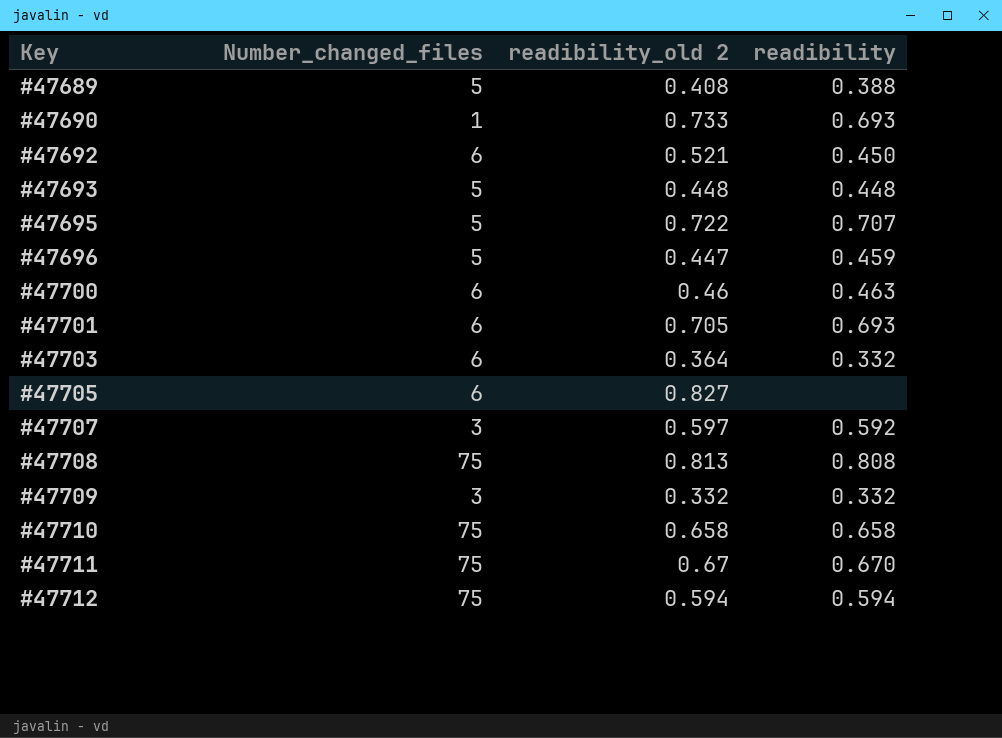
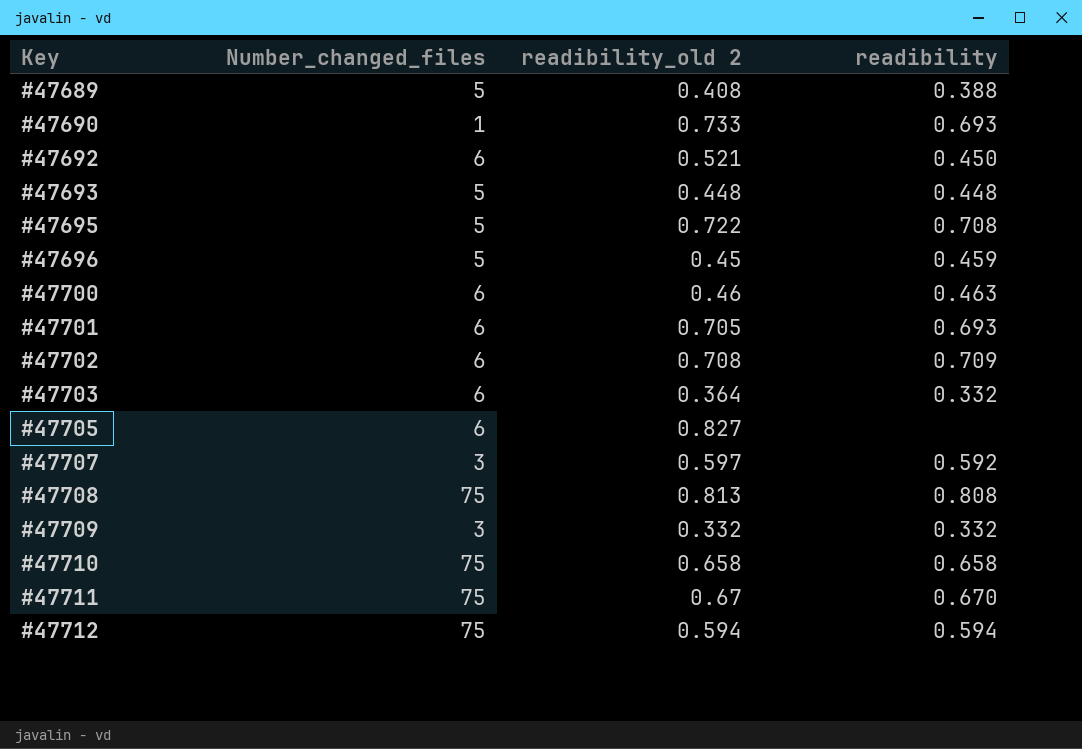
#47695 | readibility: 0.707 -> 0.708
#47696 | readibility_old 2: 0.447 -> 0.45
row #47702: none -> 6 | 0.708 | 0.709

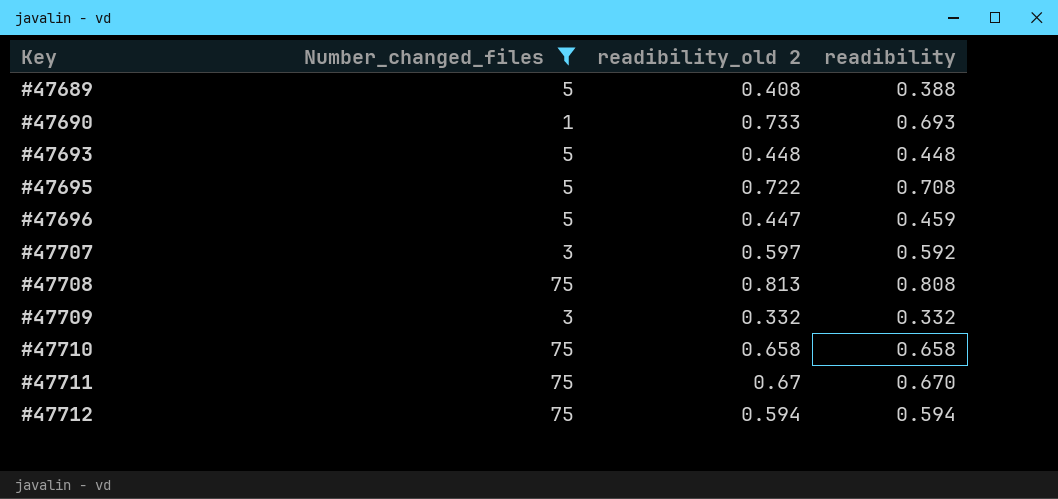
filter: none -> Number_changed_files != 6
#47696 | readibility_old 2: 0.45 -> 0.447

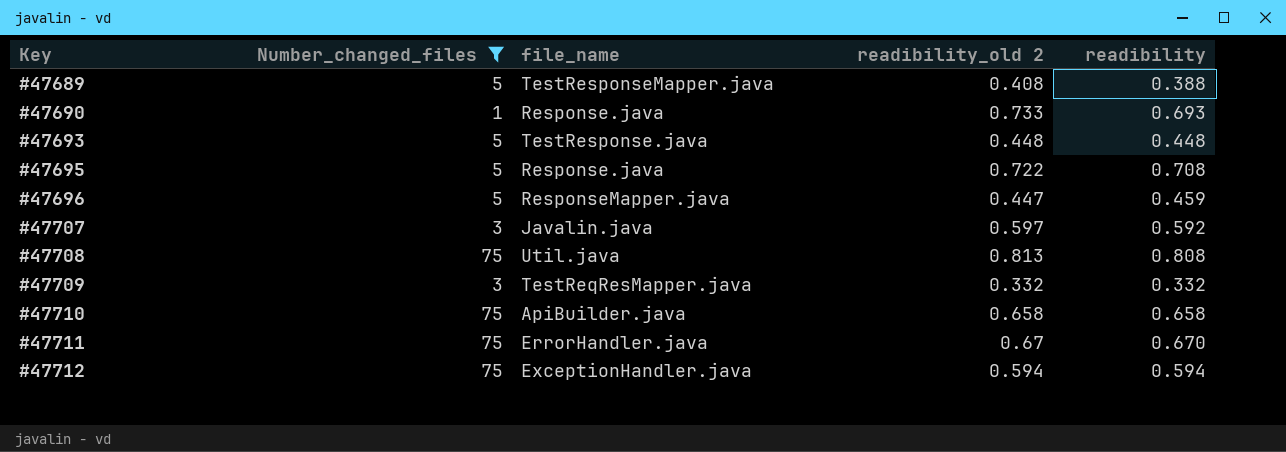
column file_name | position: none -> 3

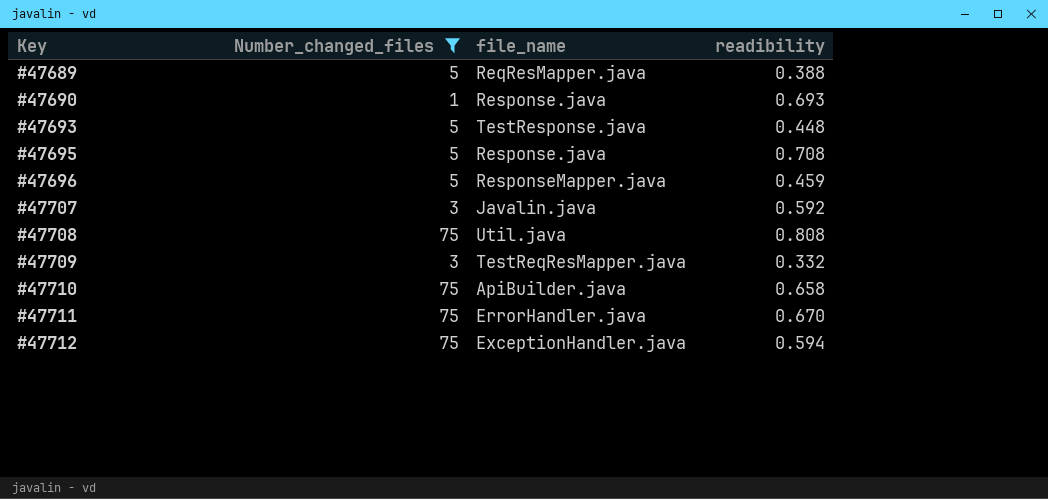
column readibility_old 2 | position: 4 -> none
#47689 | file_name: TestResponseMapper.java -> ReqResMapper.java

